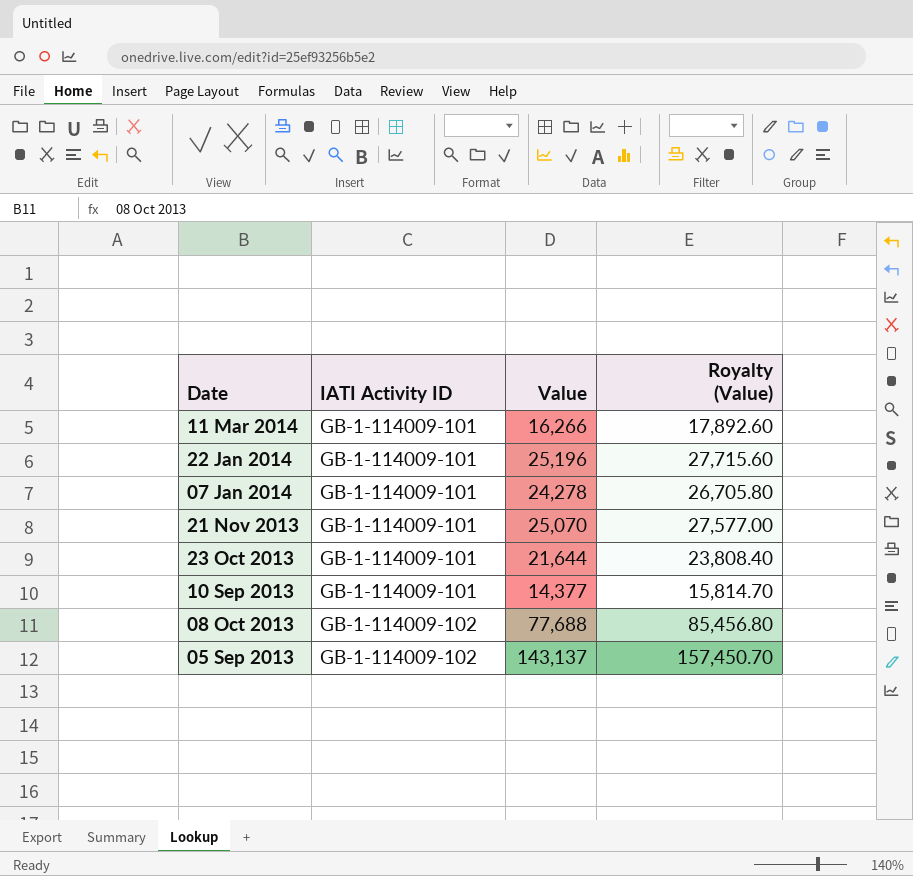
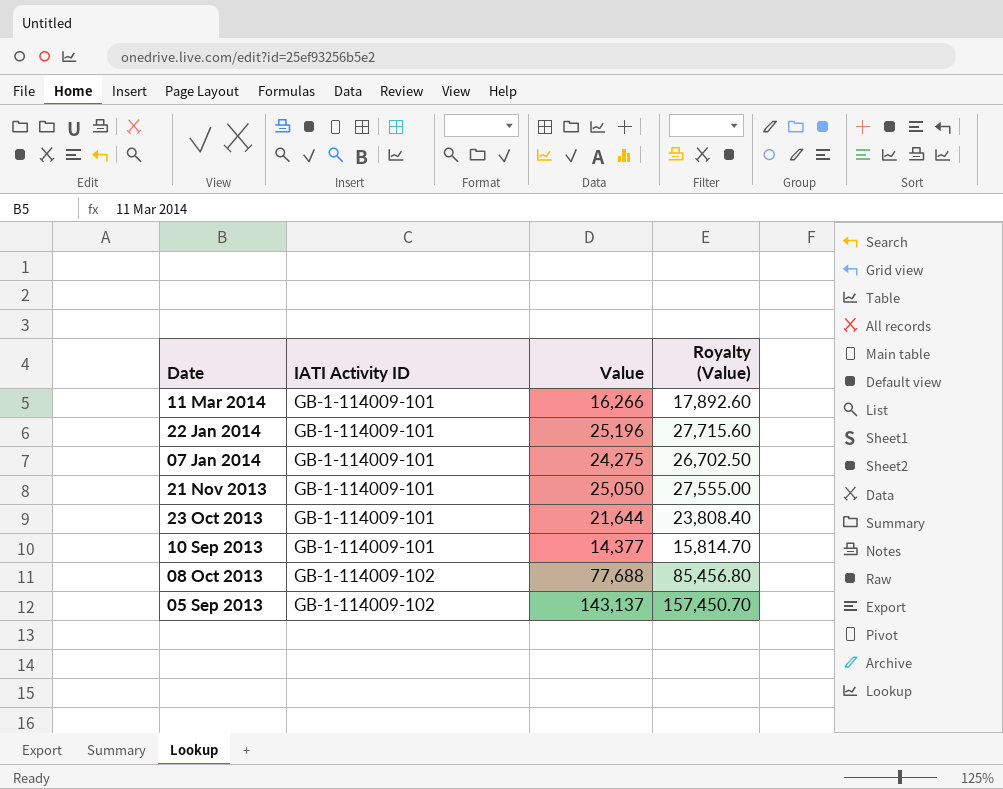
07 Jan 2014 | Value: 24,278 -> 24,275
07 Jan 2014 | Royalty (Value): 26,705.80 -> 26,702.50
21 Nov 2013 | Value: 25,070 -> 25,050
21 Nov 2013 | Royalty (Value): 27,577.00 -> 27,555.00

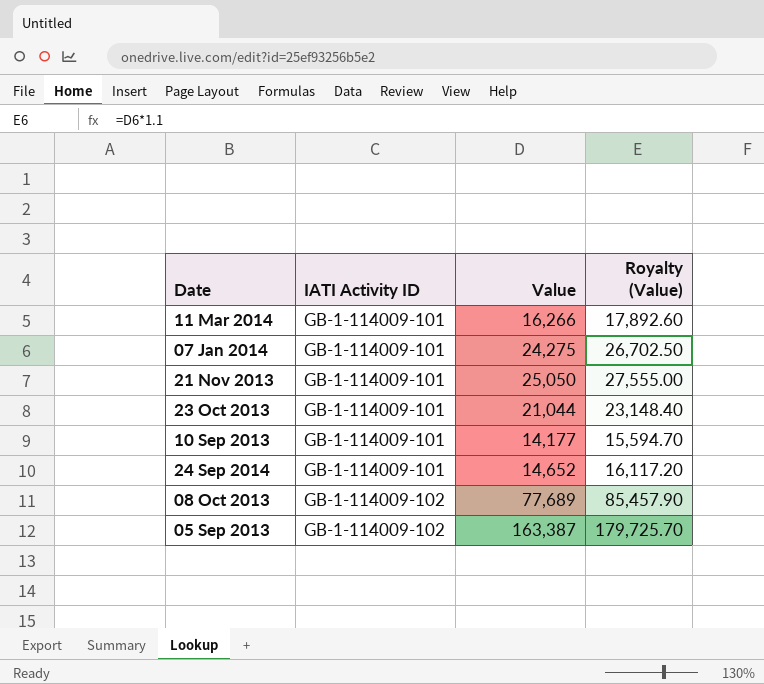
row 22 Jan 2014: GB-1-114009-101 | 25,196 | 27,715.60 -> none
23 Oct 2013 | Value: 21,644 -> 21,044
23 Oct 2013 | Royalty (Value): 23,808.40 -> 23,148.40
10 Sep 2013 | Value: 14,377 -> 14,177
10 Sep 2013 | Royalty (Value): 15,814.70 -> 15,594.70
row 24 Sep 2014: none -> GB-1-114009-101 | 14,652 | 16,117.20
08 Oct 2013 | Value: 77,688 -> 77,689
08 Oct 2013 | Royalty (Value): 85,456.80 -> 85,457.90
05 Sep 2013 | Value: 143,137 -> 163,387
05 Sep 2013 | Royalty (Value): 157,450.70 -> 179,725.70

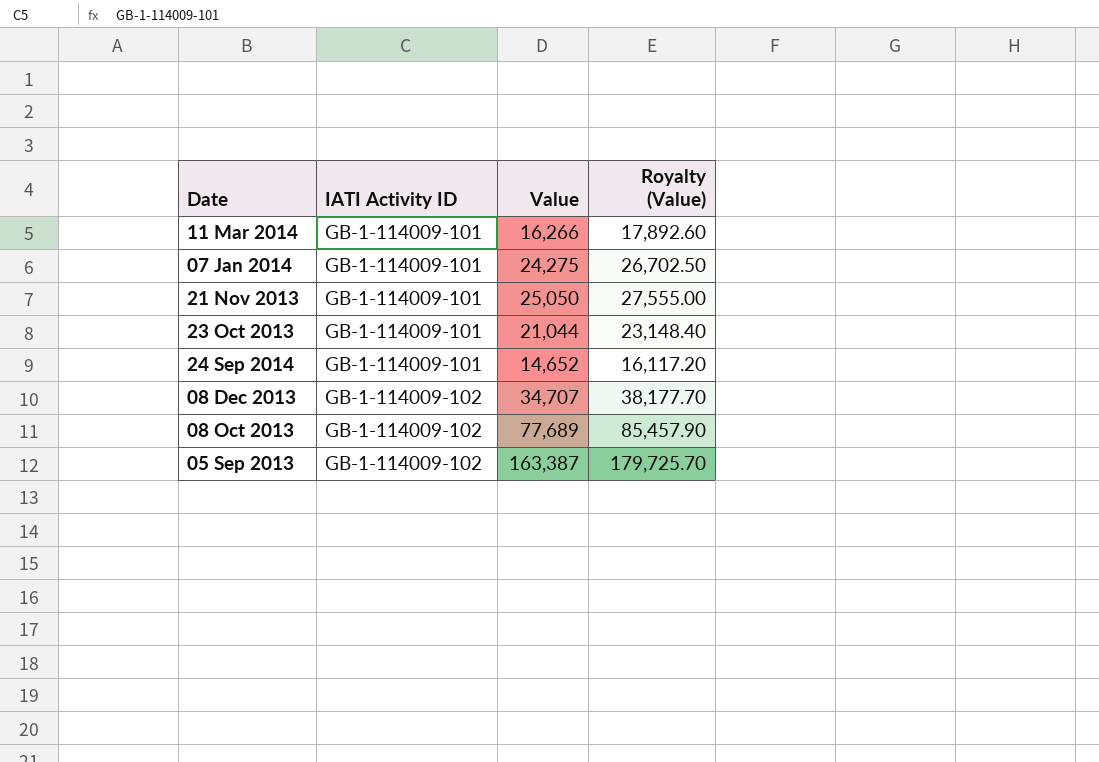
row 10 Sep 2013: GB-1-114009-101 | 14,177 | 15,594.70 -> none
row 08 Dec 2013: none -> GB-1-114009-102 | 34,707 | 38,177.70

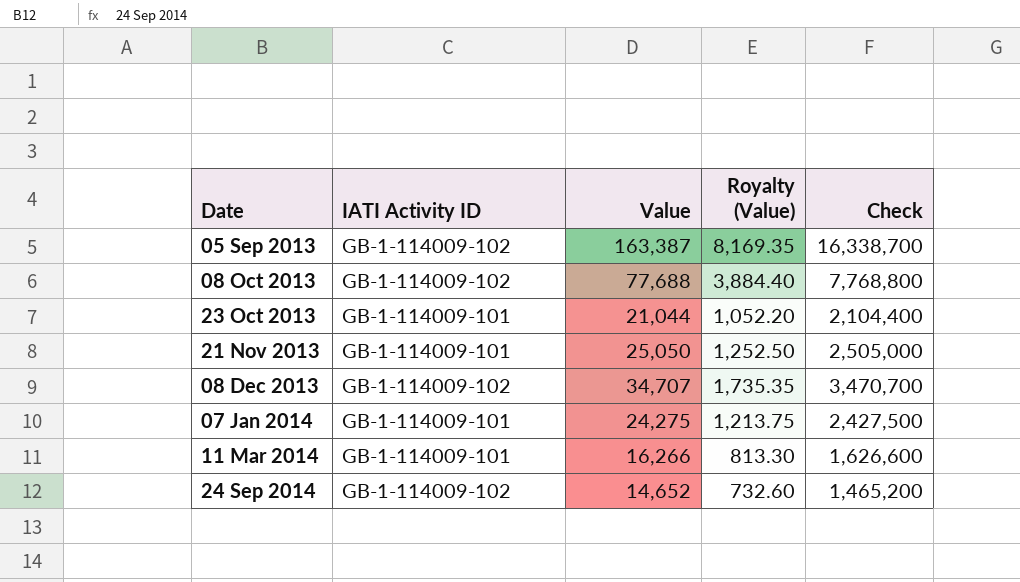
row order: IATI Activity ID ascending -> Date ascending
column Royalty (Value) | formula: [Value] * 1.1 -> [Value] * 0.05
column Check | formula: none -> [Value] * 100
08 Oct 2013 | Value: 77,689 -> 77,688
24 Sep 2014 | IATI Activity ID: GB-1-114009-101 -> GB-1-114009-102

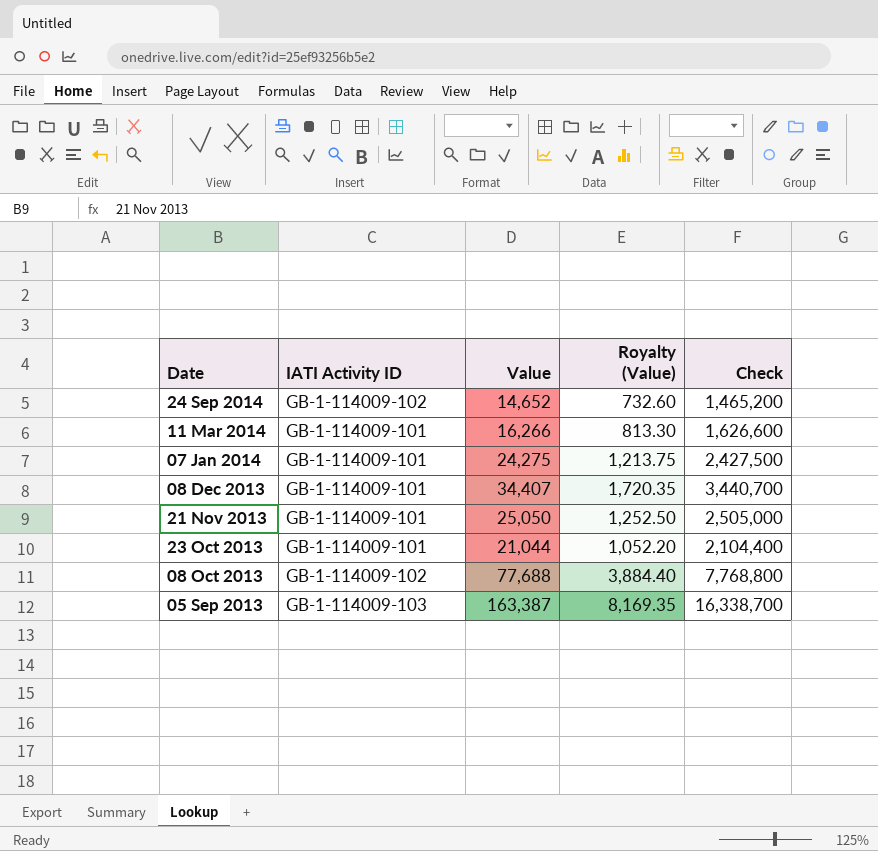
row order: Date ascending -> Date descending
08 Dec 2013 | IATI Activity ID: GB-1-114009-102 -> GB-1-114009-101
08 Dec 2013 | Value: 34,707 -> 34,407
08 Dec 2013 | Royalty (Value): 1,735.35 -> 1,720.35
08 Dec 2013 | Check: 3,470,700 -> 3,440,700
05 Sep 2013 | IATI Activity ID: GB-1-114009-102 -> GB-1-114009-103

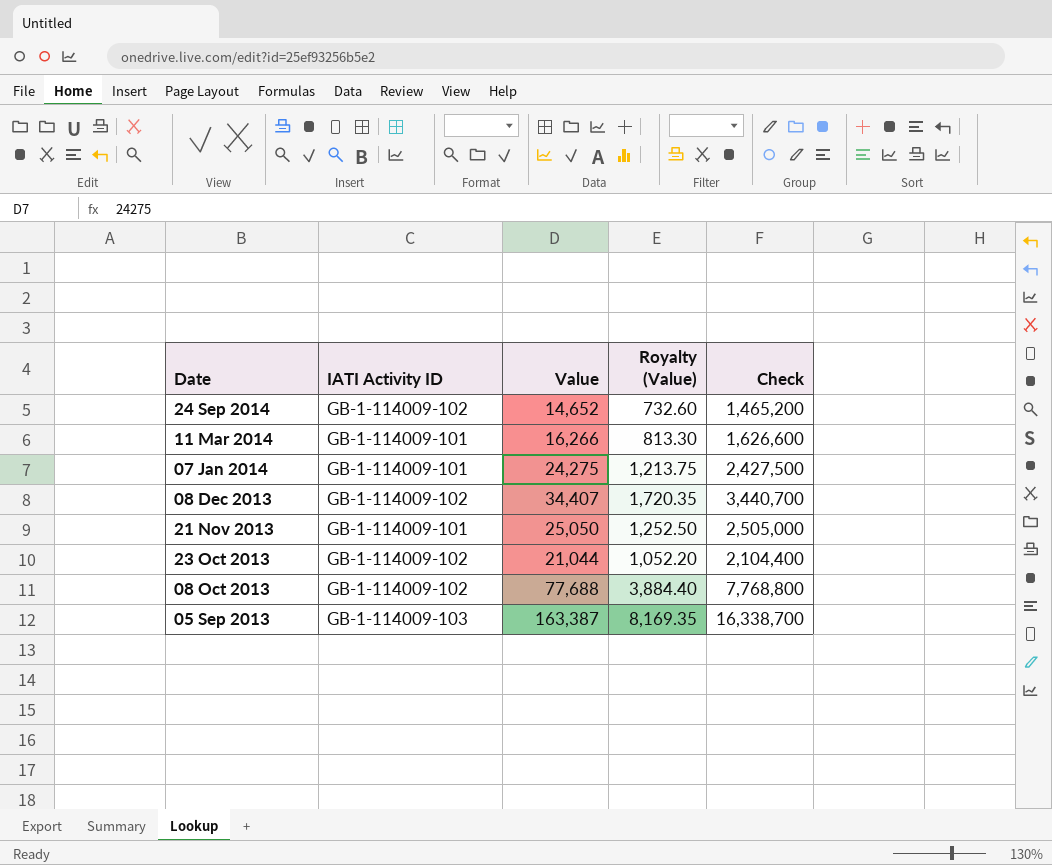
08 Dec 2013 | IATI Activity ID: GB-1-114009-101 -> GB-1-114009-102
23 Oct 2013 | IATI Activity ID: GB-1-114009-101 -> GB-1-114009-102

